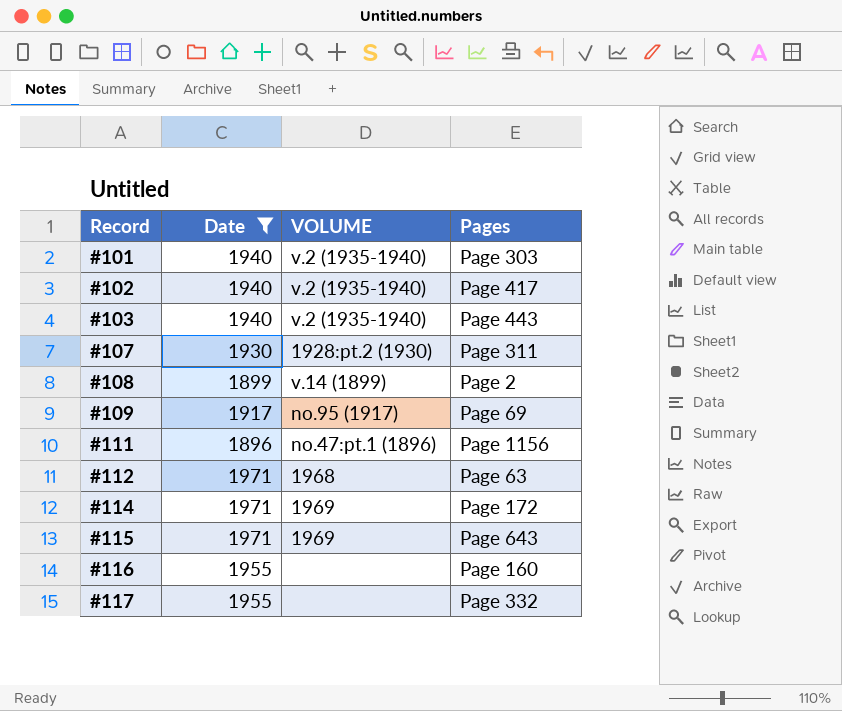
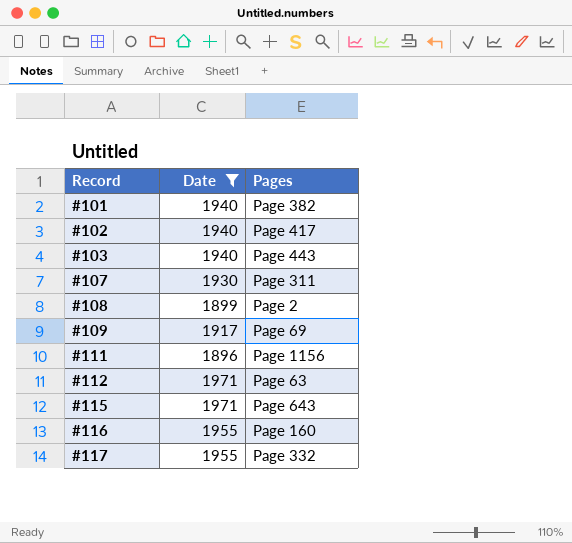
column VOLUME | position: 3 -> none
row #114: 1971 | 1969 | Page 172 -> none
#101 | Pages: Page 303 -> Page 382

